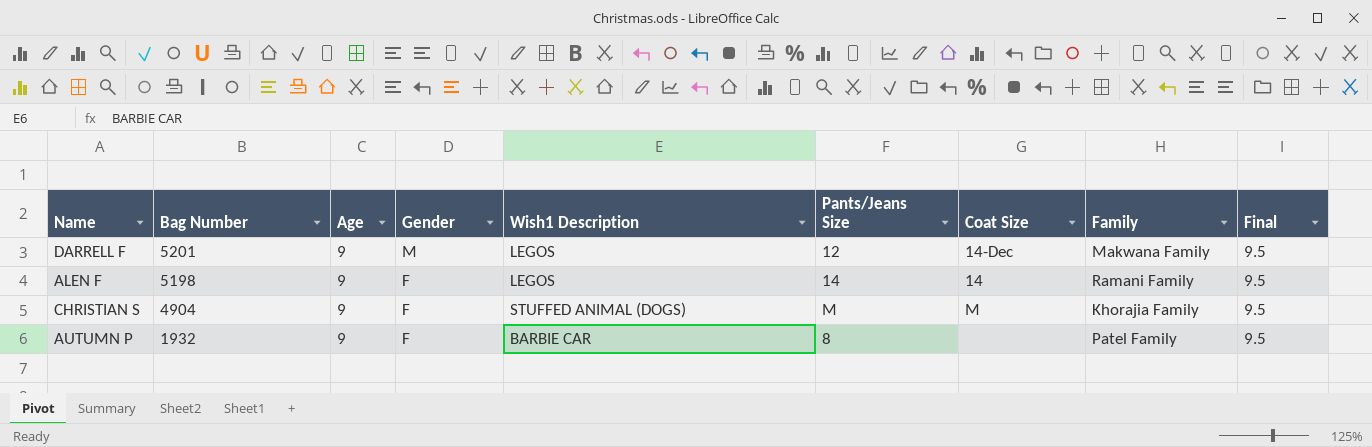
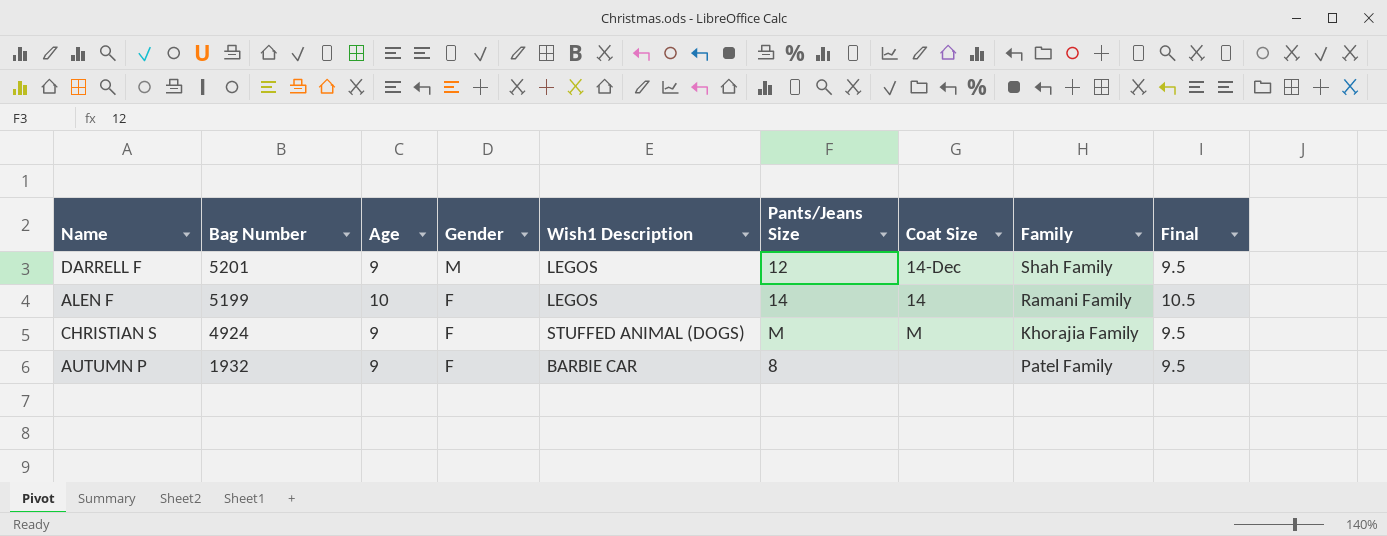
DARRELL F | Family: Makwana Family -> Shah Family
ALEN F | Bag Number: 5198 -> 5199
ALEN F | Age: 9 -> 10
ALEN F | Final: 9.5 -> 10.5
CHRISTIAN S | Bag Number: 4904 -> 4924

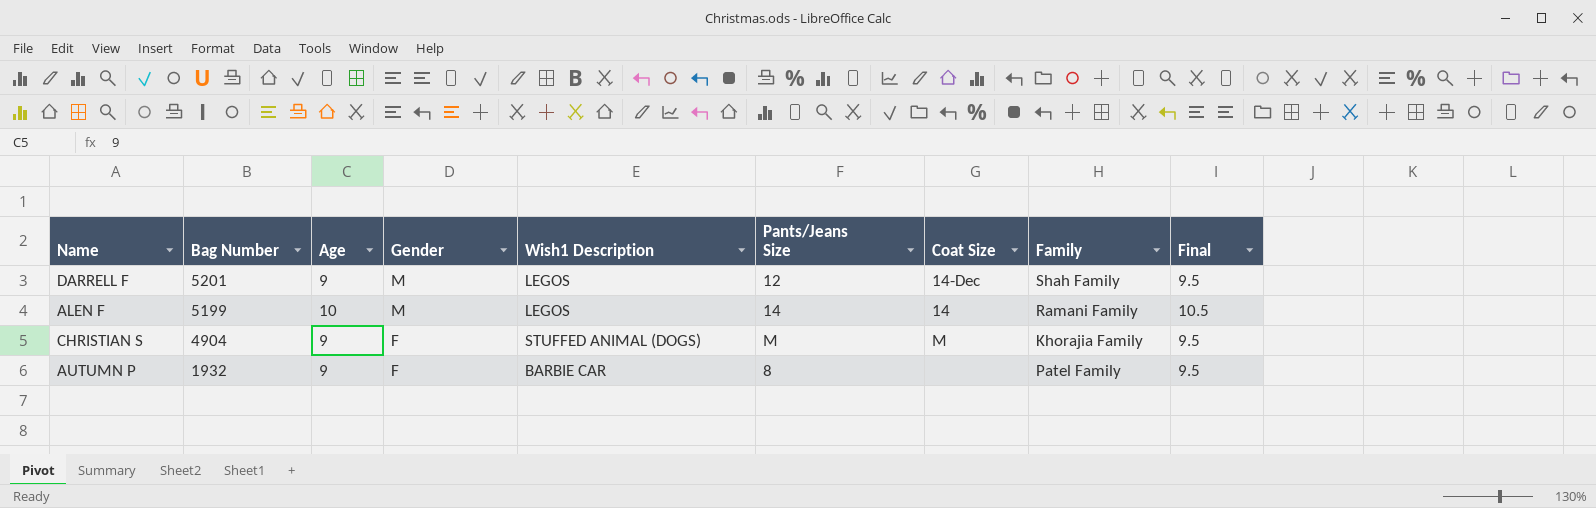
ALEN F | Gender: F -> M
CHRISTIAN S | Bag Number: 4924 -> 4904

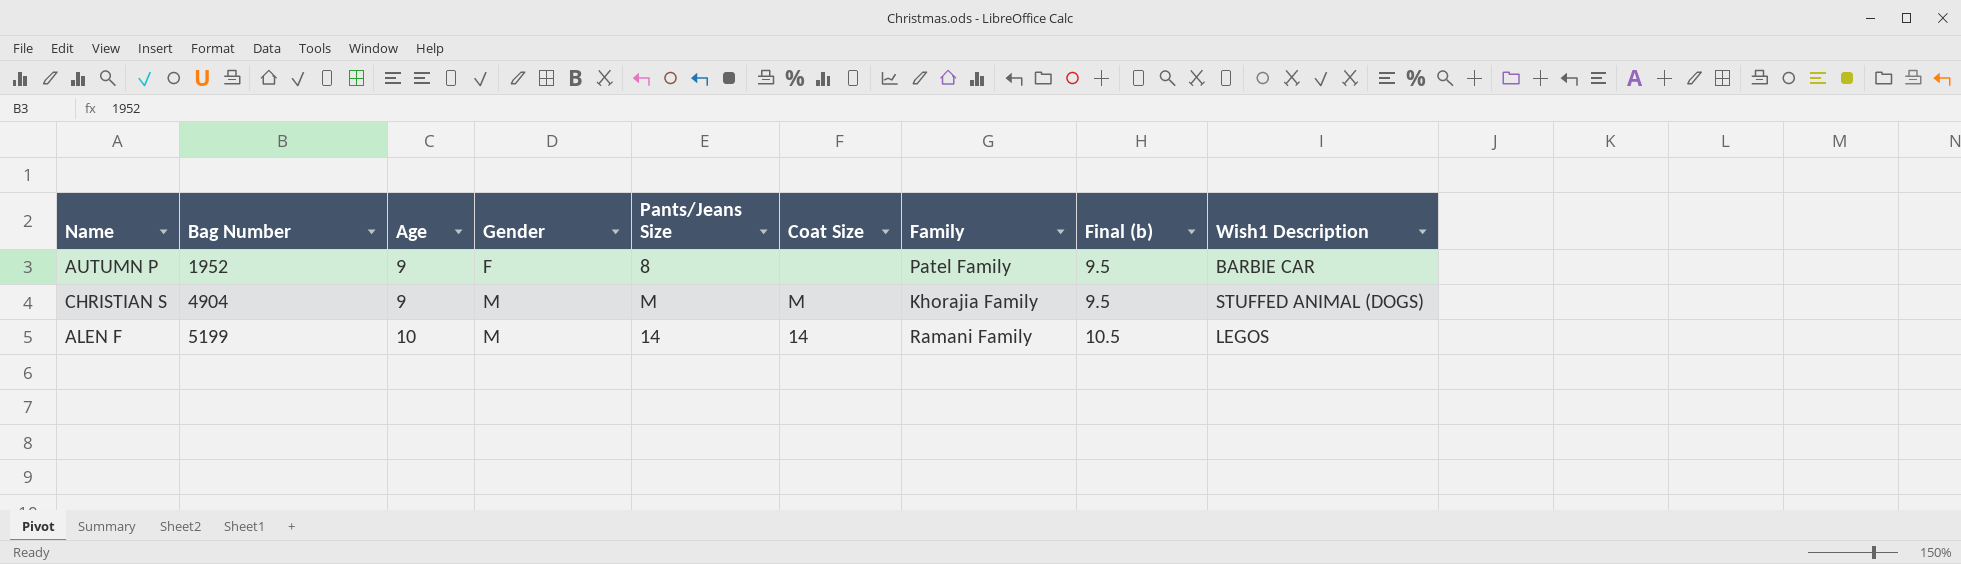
row order: Bag Number descending -> Bag Number ascending
column name: Final -> Final (b)
column Wish1 Description | position: 5 -> 9
row DARRELL F: 5201 | 9 | M | LEGOS | 12 | 14-Dec | Shah Family | 9.5 -> none
AUTUMN P | Bag Number: 1932 -> 1952
CHRISTIAN S | Gender: F -> M

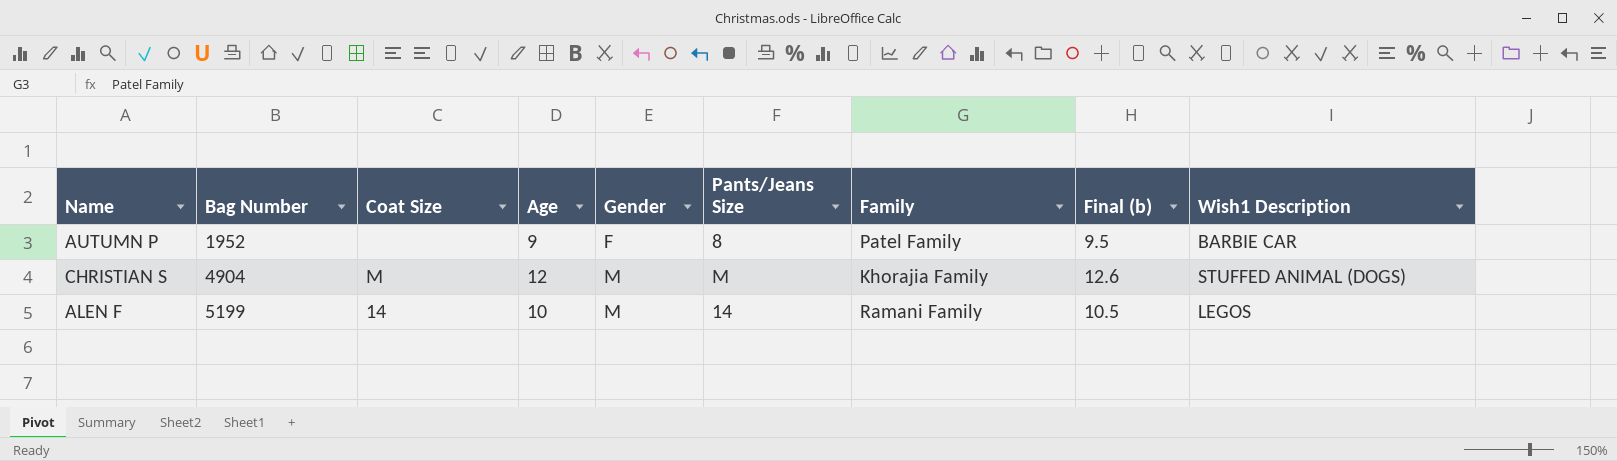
column Coat Size | position: 6 -> 3
CHRISTIAN S | Age: 9 -> 12
CHRISTIAN S | Final (b): 9.5 -> 12.6

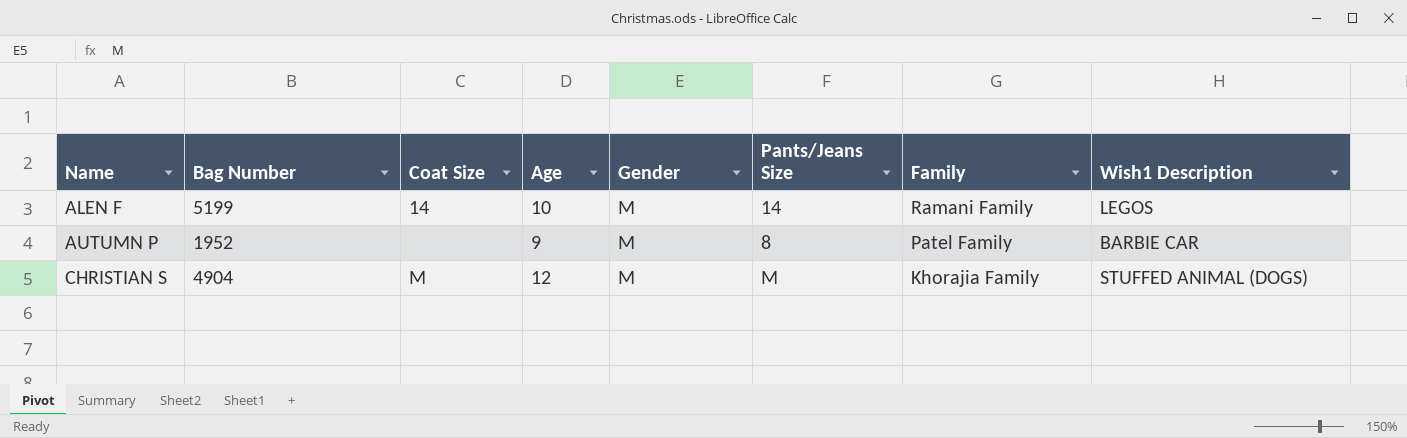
row order: Bag Number ascending -> Name ascending
column Final (b) | formula: [Age] * 1.05 -> none
AUTUMN P | Gender: F -> M

